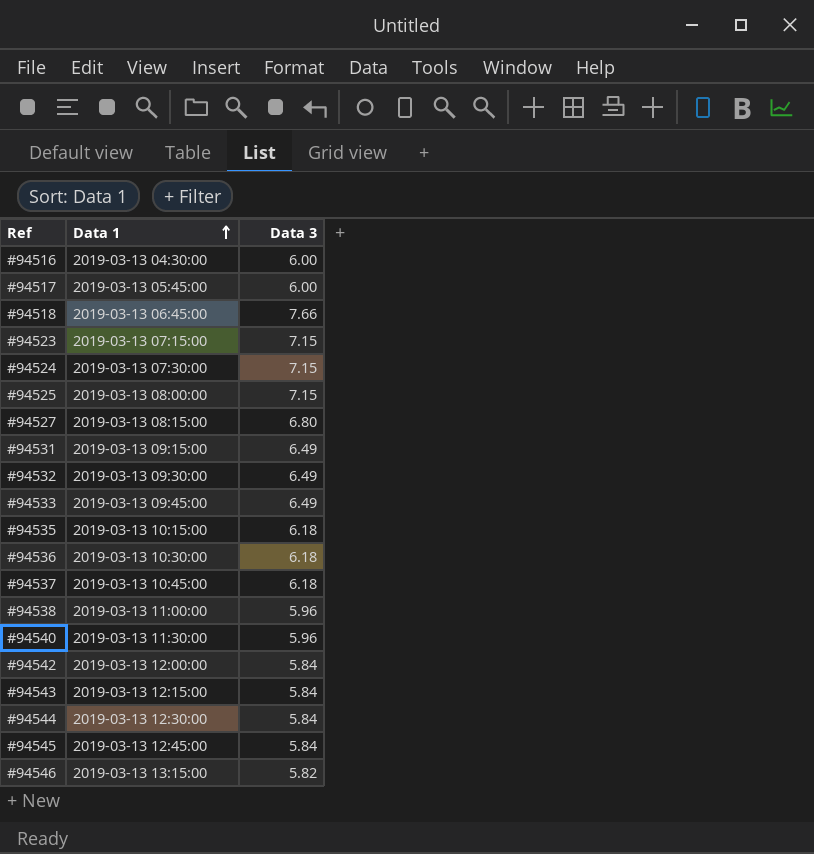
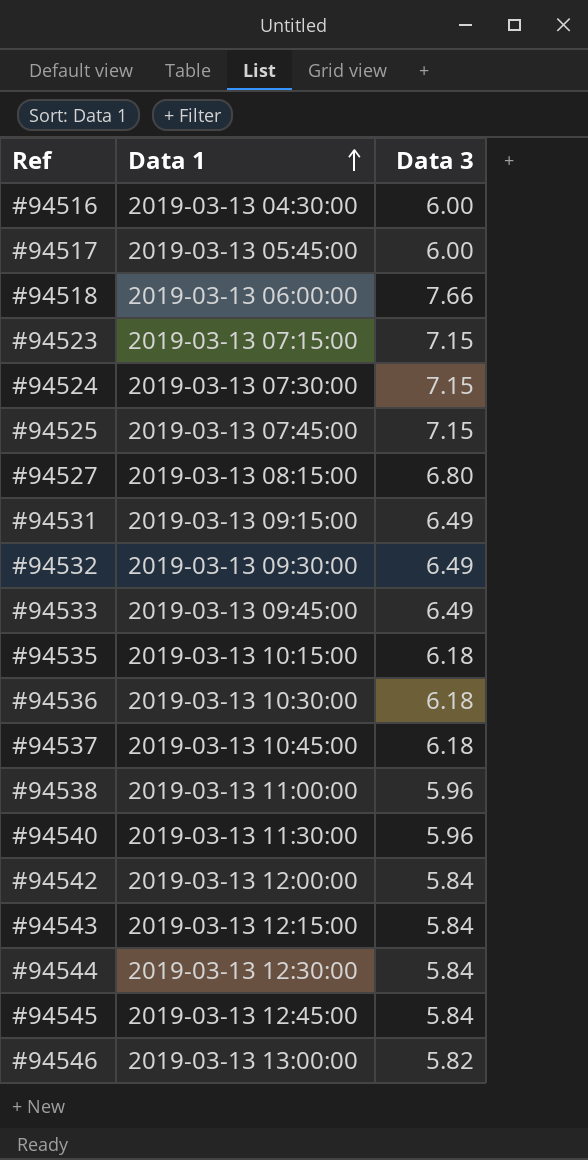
#94518 | Data 1: 2019-03-13 06:45:00 -> 2019-03-13 06:00:00
#94525 | Data 1: 2019-03-13 08:00:00 -> 2019-03-13 07:45:00
#94546 | Data 1: 2019-03-13 13:15:00 -> 2019-03-13 13:00:00

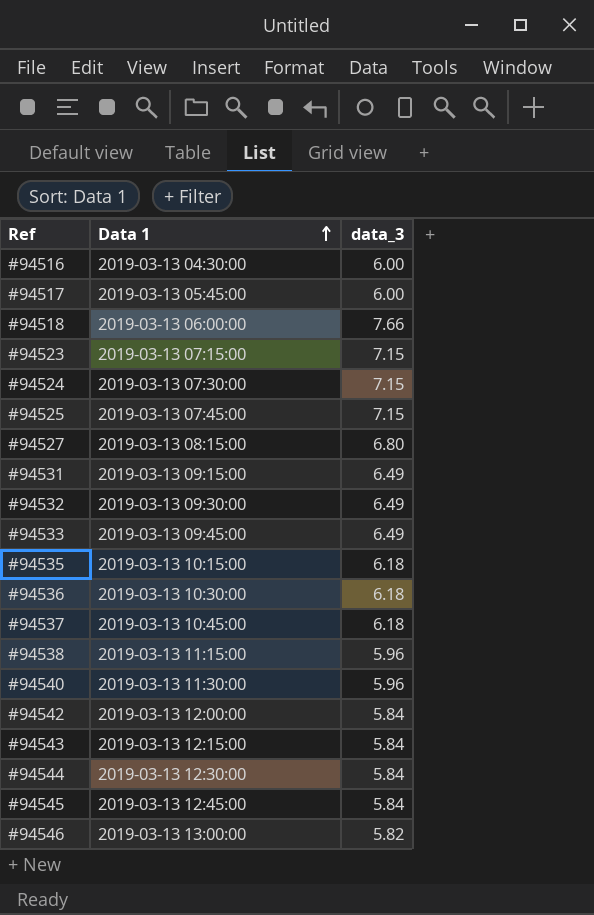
column name: Data 3 -> data_3
#94538 | Data 1: 2019-03-13 11:00:00 -> 2019-03-13 11:15:00

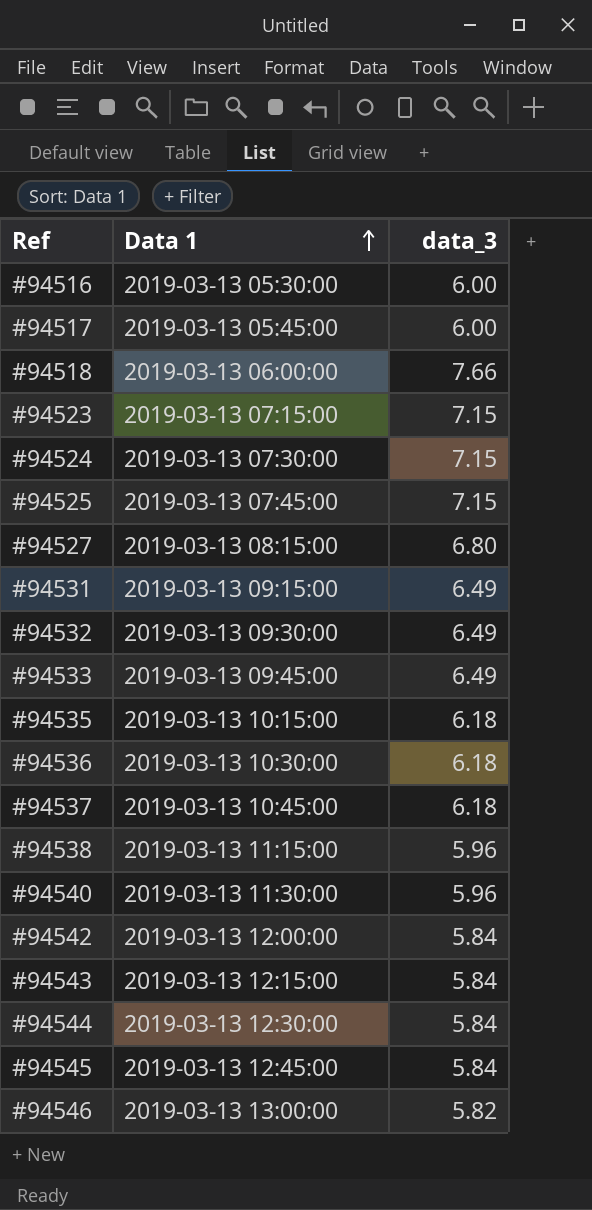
#94516 | Data 1: 2019-03-13 04:30:00 -> 2019-03-13 05:30:00

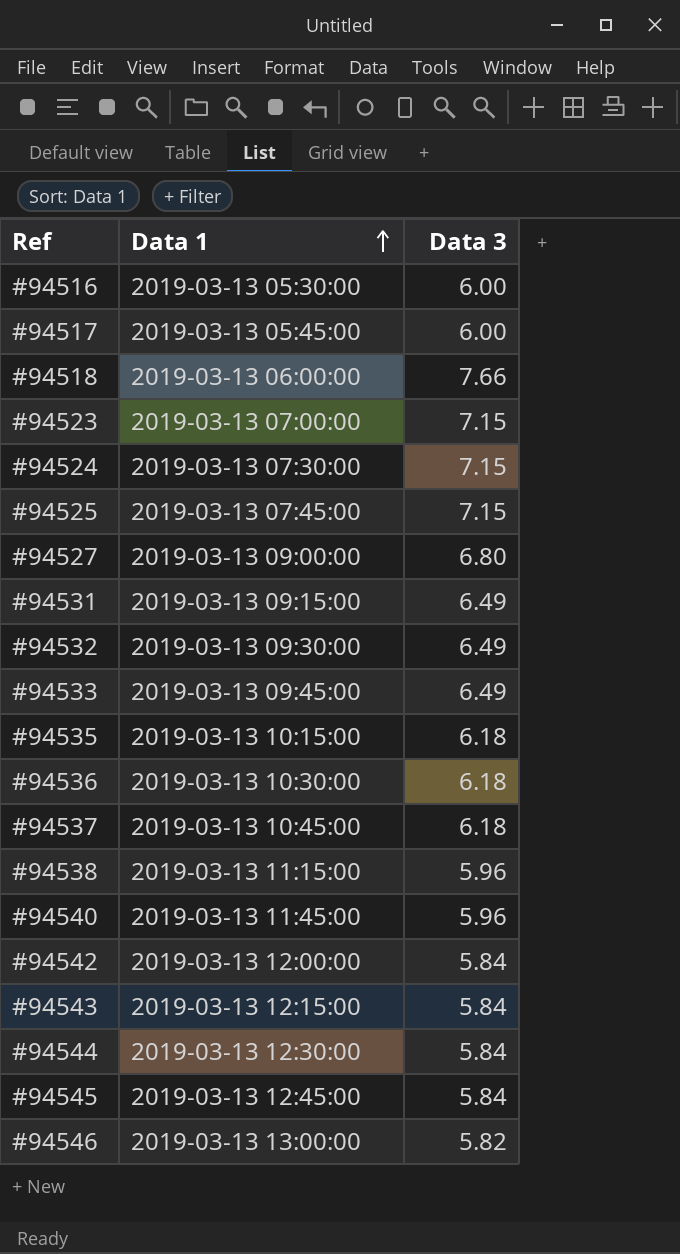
column name: data_3 -> Data 3
#94523 | Data 1: 2019-03-13 07:15:00 -> 2019-03-13 07:00:00
#94527 | Data 1: 2019-03-13 08:15:00 -> 2019-03-13 09:00:00
#94540 | Data 1: 2019-03-13 11:30:00 -> 2019-03-13 11:45:00

